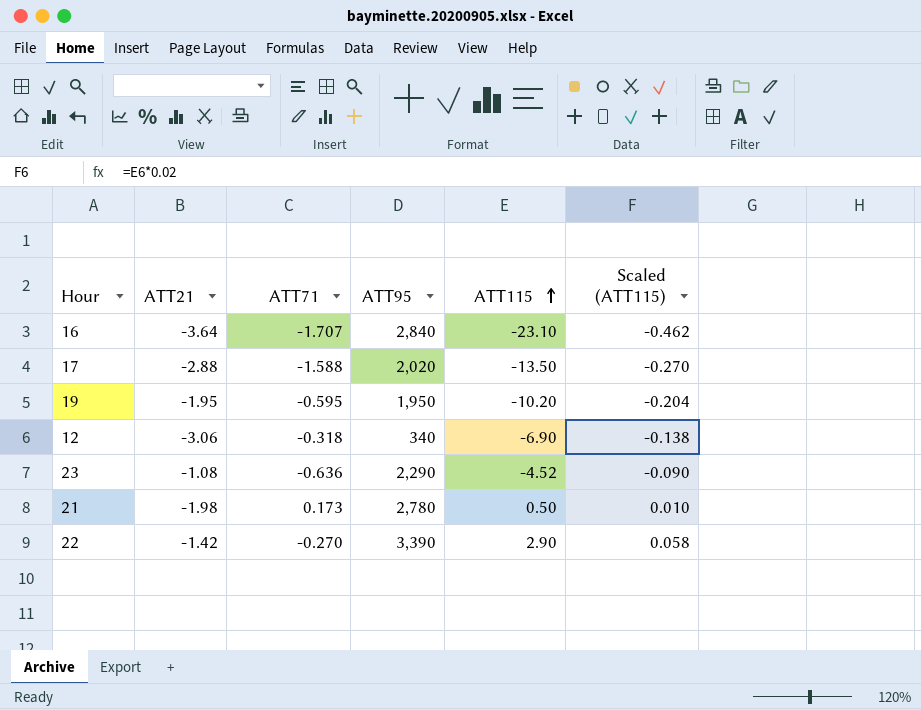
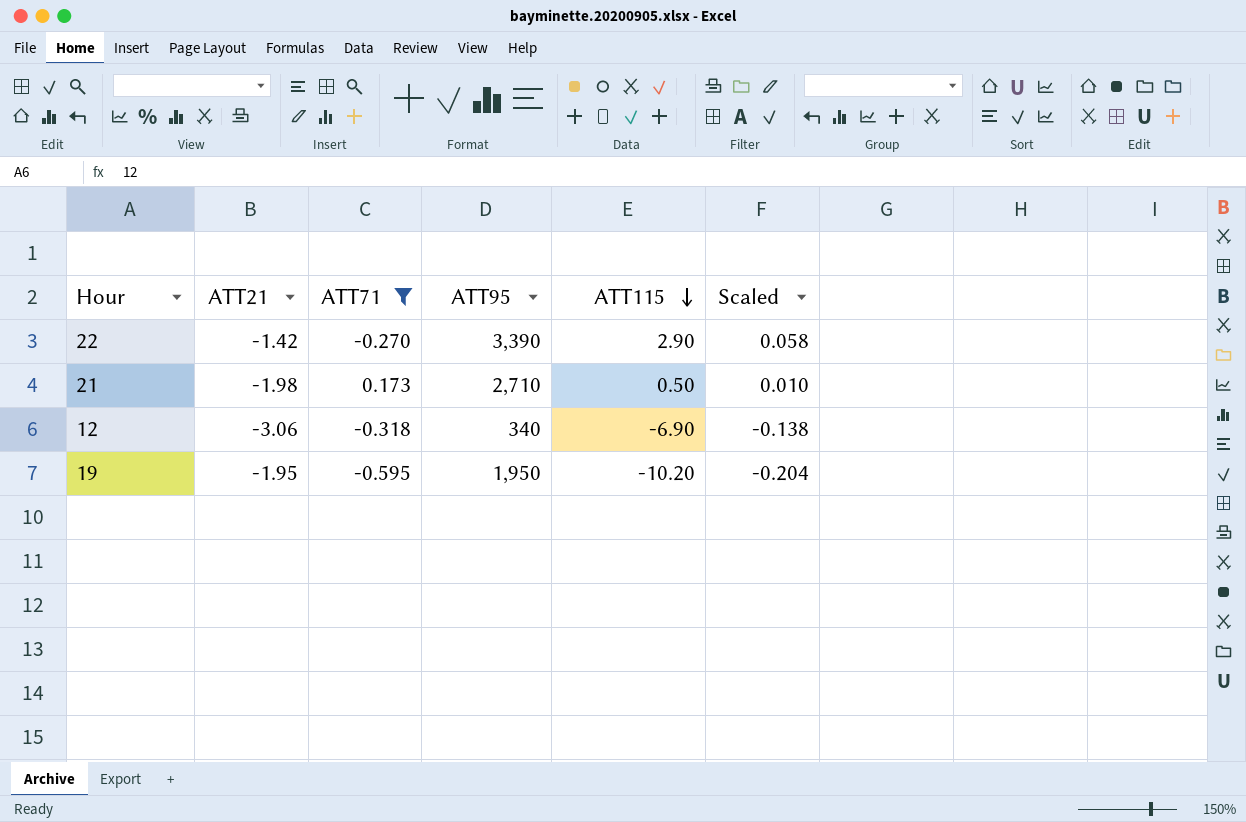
filter: none -> ATT71 >= -0.595
row order: ATT115 ascending -> ATT115 descending
column name: Scaled (ATT115) -> Scaled
21 | ATT95: 2,780 -> 2,710

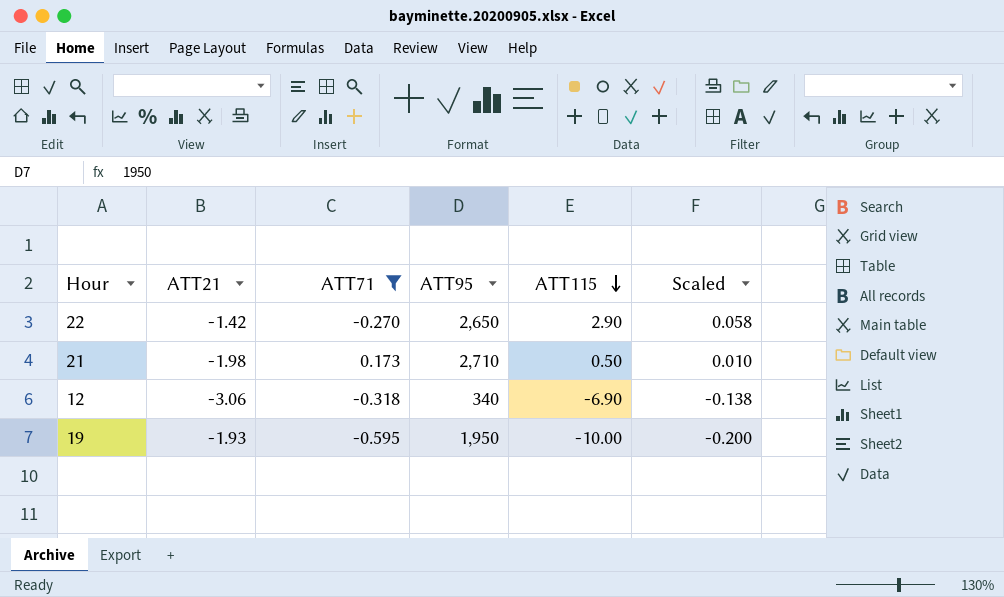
22 | ATT95: 3,390 -> 2,650
19 | ATT21: -1.95 -> -1.93
19 | ATT115: -10.20 -> -10.00
19 | Scaled: -0.204 -> -0.200

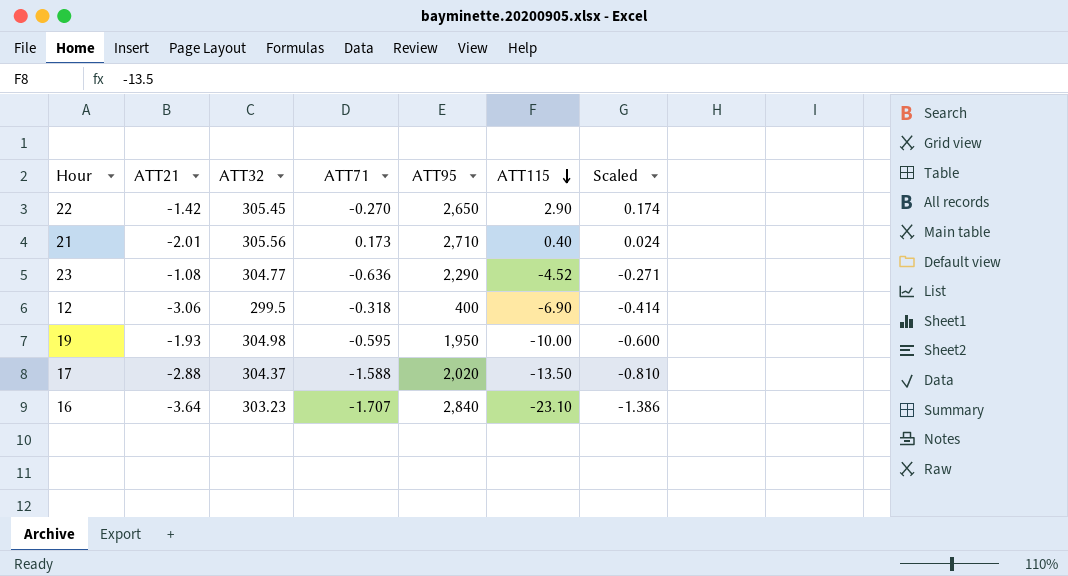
filter: ATT71 >= -0.595 -> none
column ATT32 | position: none -> 3
column Scaled | formula: [ATT115] * 0.02 -> [ATT115] * 0.06
21 | ATT21: -1.98 -> -2.01
21 | ATT115: 0.50 -> 0.40
12 | ATT95: 340 -> 400

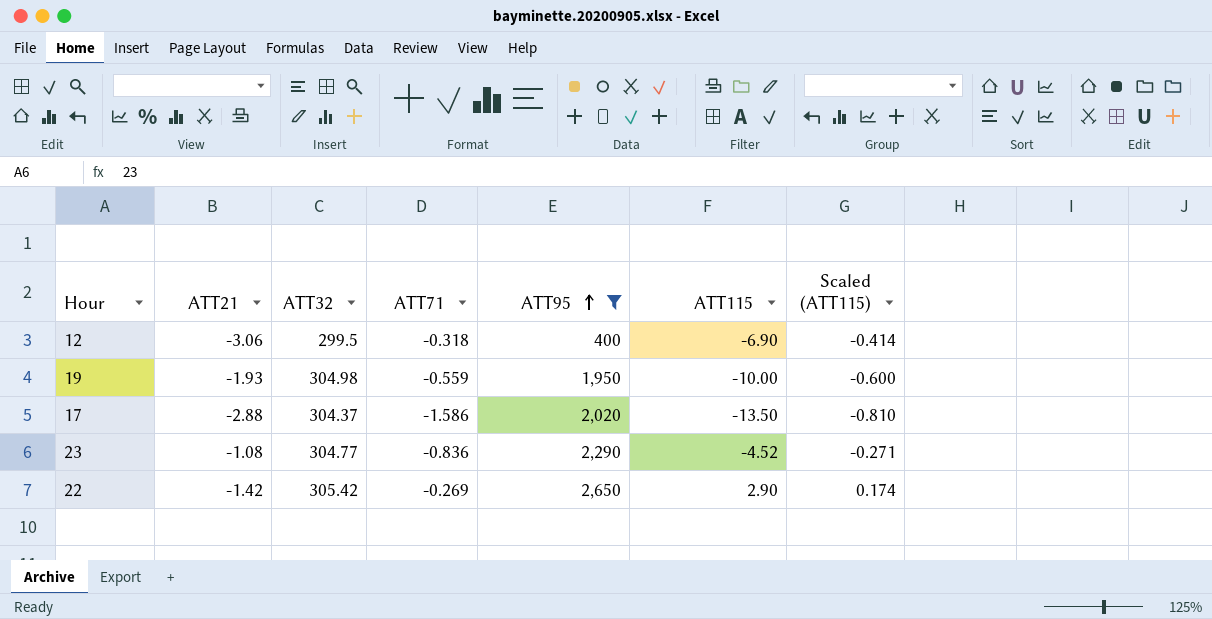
filter: none -> ATT95 <= 2,650
row order: ATT115 descending -> ATT95 ascending
column name: Scaled -> Scaled (ATT115)
19 | ATT71: -0.595 -> -0.559
17 | ATT71: -1.588 -> -1.586
23 | ATT71: -0.636 -> -0.836
22 | ATT32: 305.45 -> 305.42
22 | ATT71: -0.270 -> -0.269

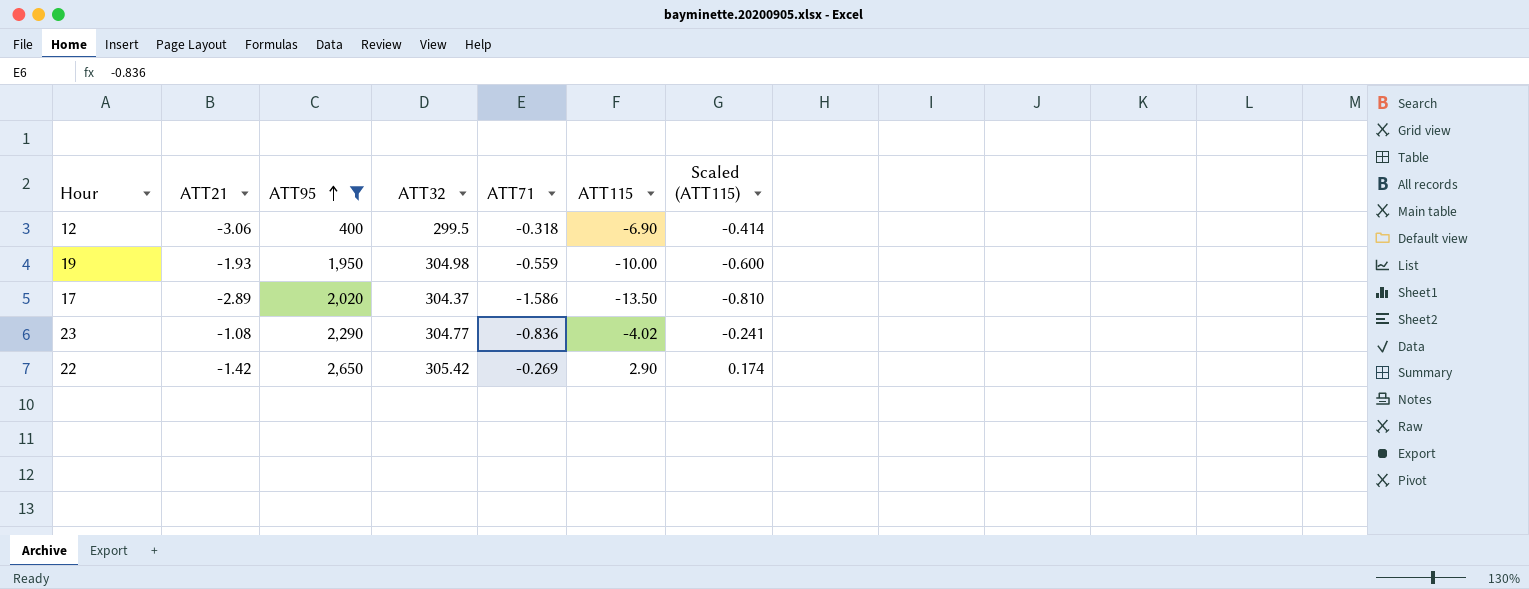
column ATT95 | position: 5 -> 3
17 | ATT21: -2.88 -> -2.89
23 | ATT115: -4.52 -> -4.02
23 | Scaled (ATT115): -0.271 -> -0.241

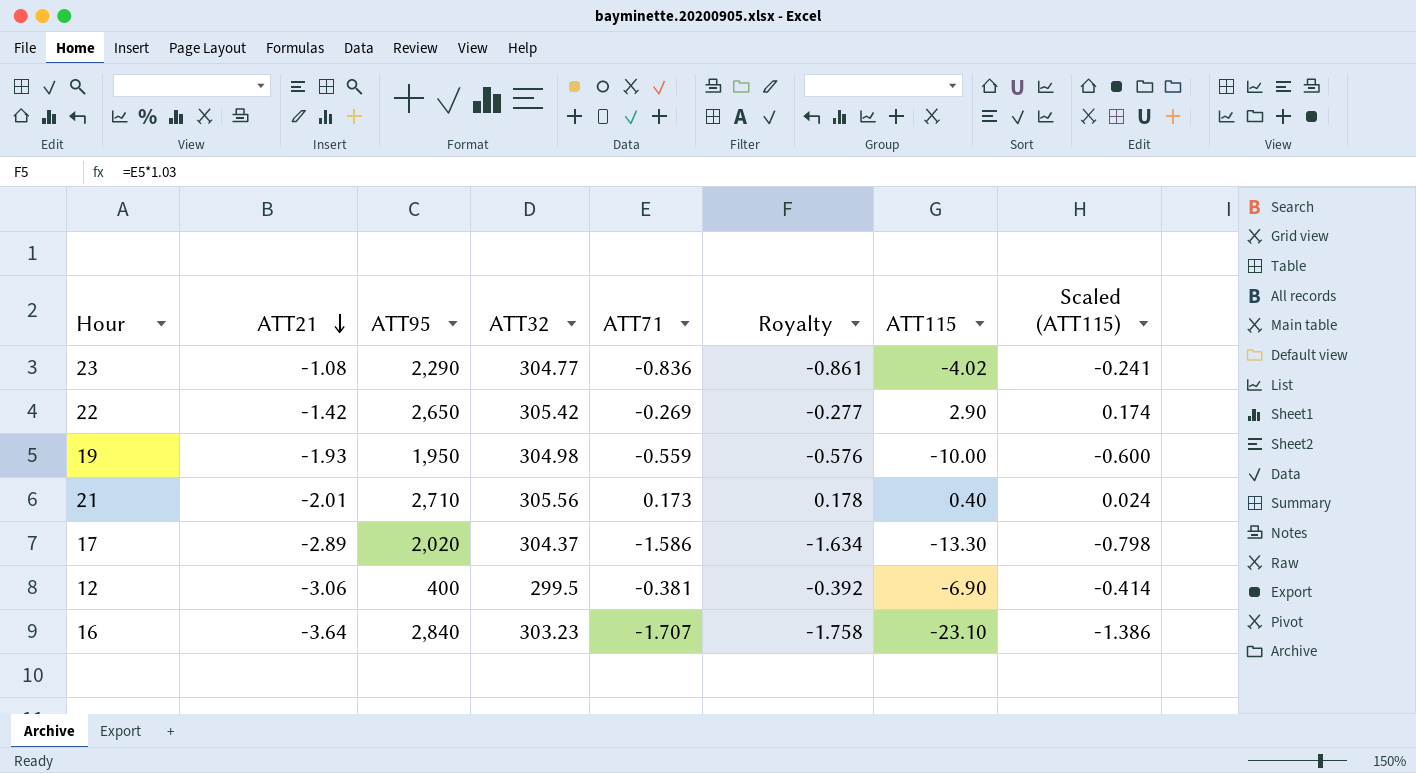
filter: ATT95 <= 2,650 -> none
row order: ATT95 ascending -> ATT21 descending
column Royalty | formula: none -> [ATT71] * 1.03
17 | ATT115: -13.50 -> -13.30
17 | Scaled (ATT115): -0.810 -> -0.798
12 | ATT71: -0.318 -> -0.381

